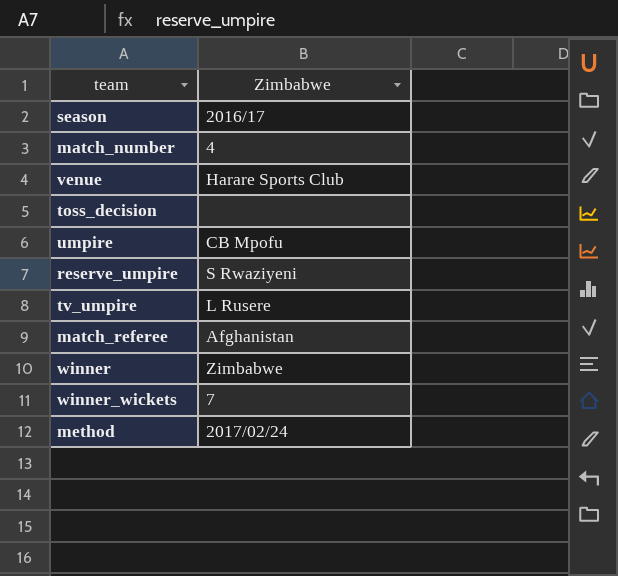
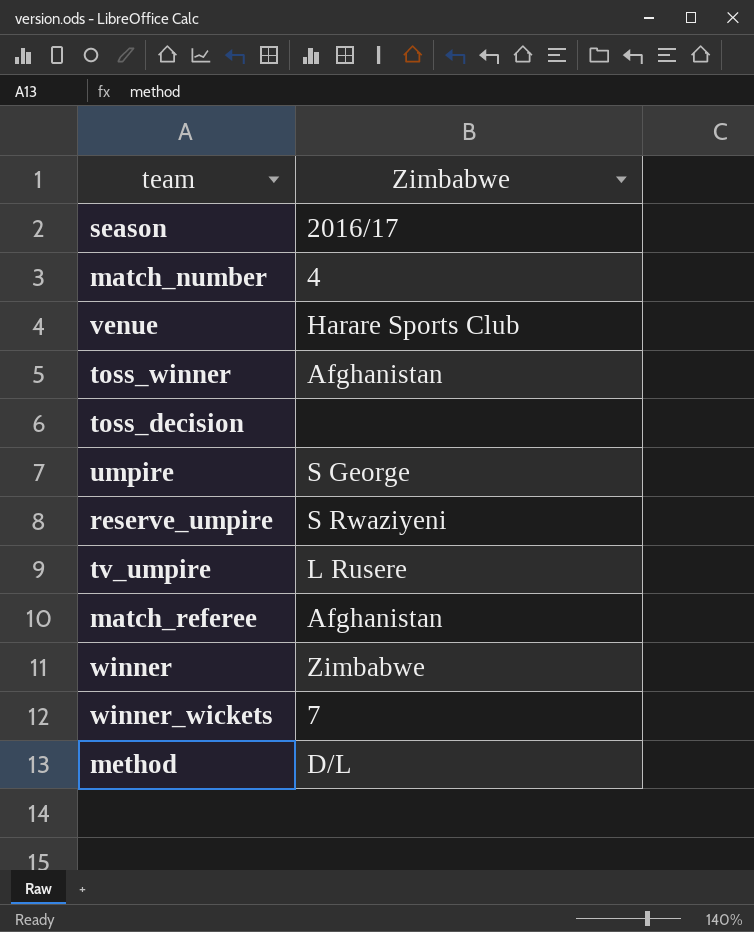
row toss_winner: none -> Afghanistan
umpire | Zimbabwe: CB Mpofu -> S George
method | Zimbabwe: 2017/02/24 -> D/L

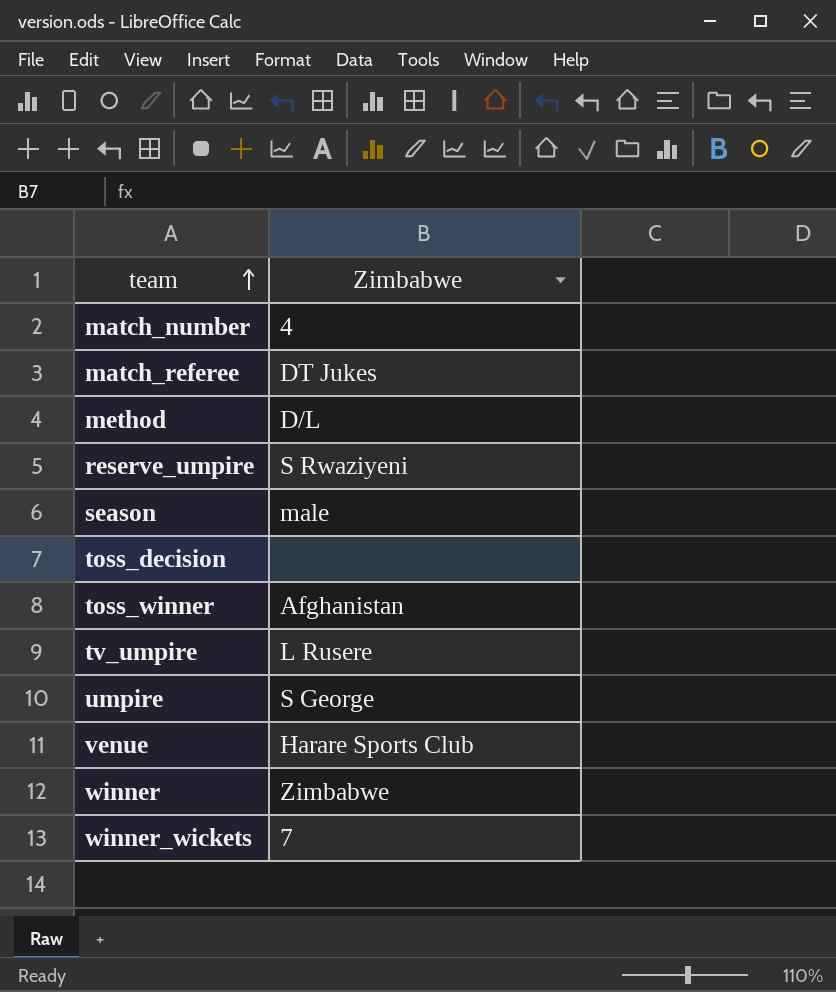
row order: none -> team ascending
match_referee | Zimbabwe: Afghanistan -> DT Jukes
season | Zimbabwe: 2016/17 -> male

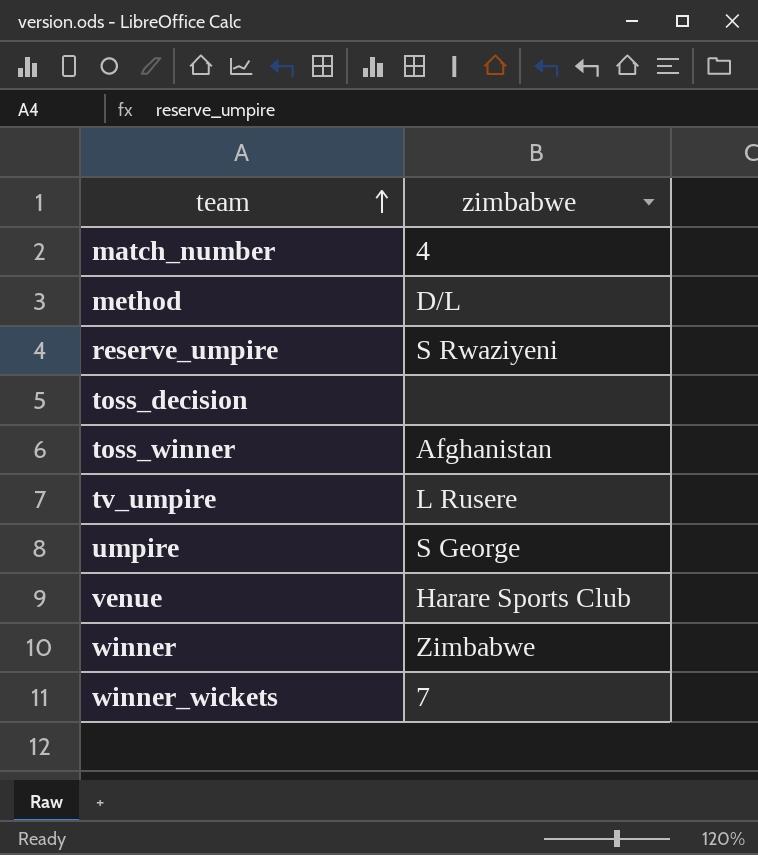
column name: Zimbabwe -> zimbabwe
row match_referee: DT Jukes -> none
row season: male -> none

